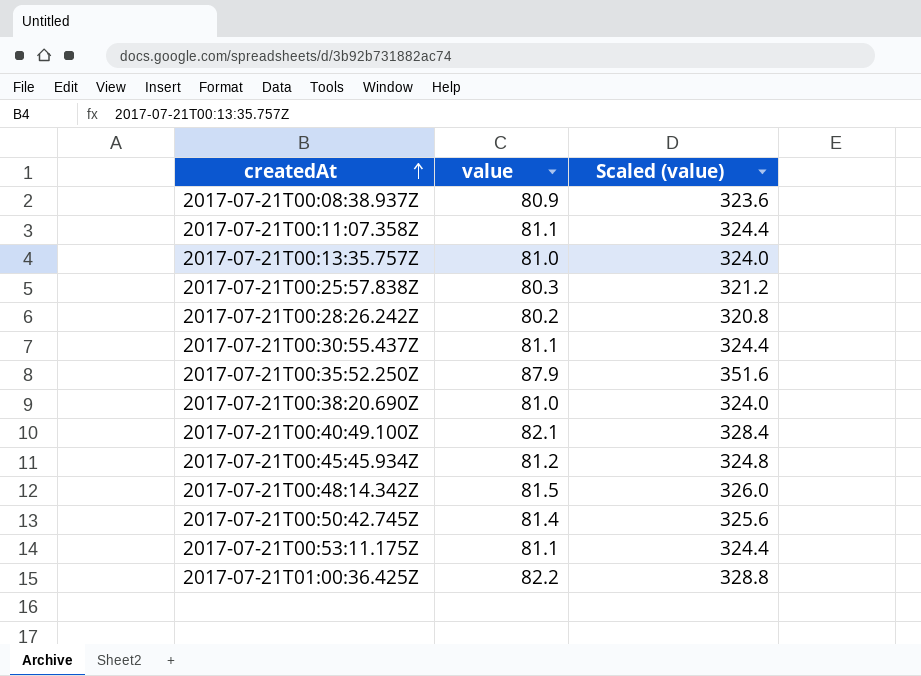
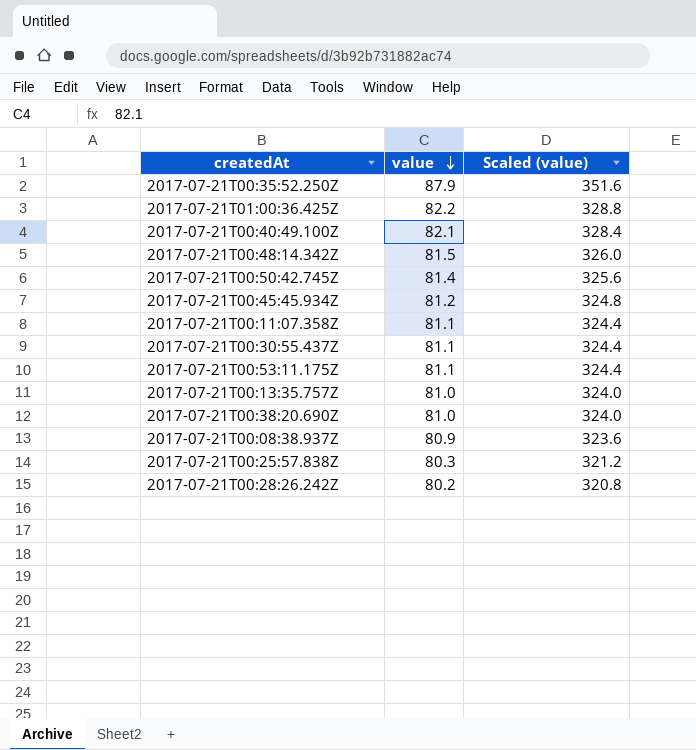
row order: createdAt ascending -> value descending

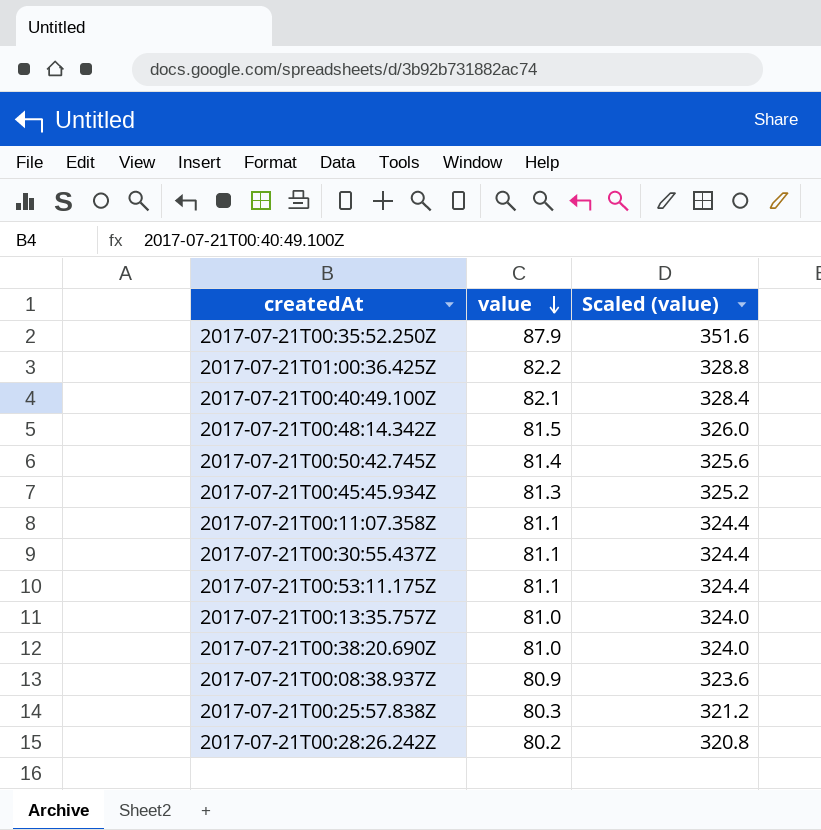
2017-07-21T00:45:45.934Z | value: 81.2 -> 81.3
2017-07-21T00:45:45.934Z | Scaled (value): 324.8 -> 325.2

